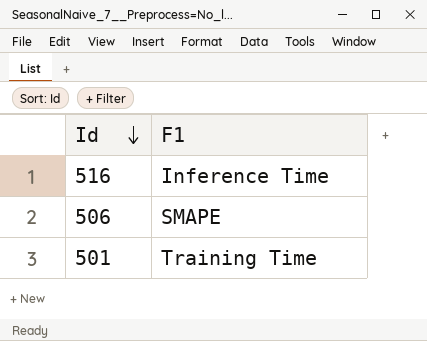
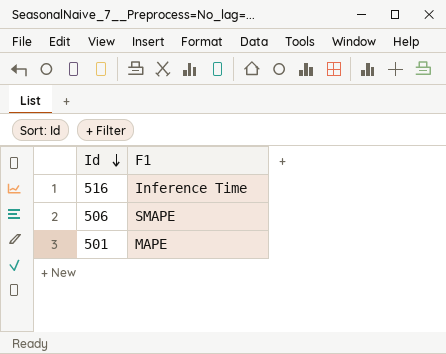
501 | F1: Training Time -> MAPE

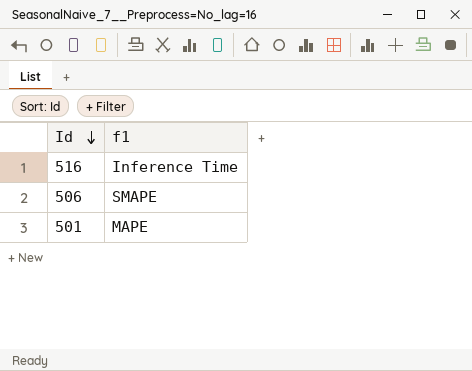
column name: F1 -> f1

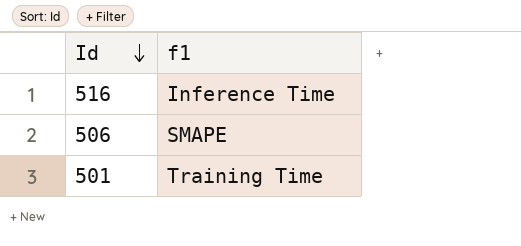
501 | f1: MAPE -> Training Time

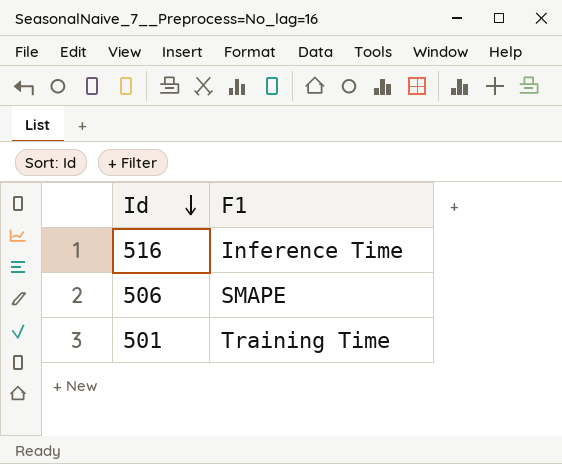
column name: f1 -> F1

